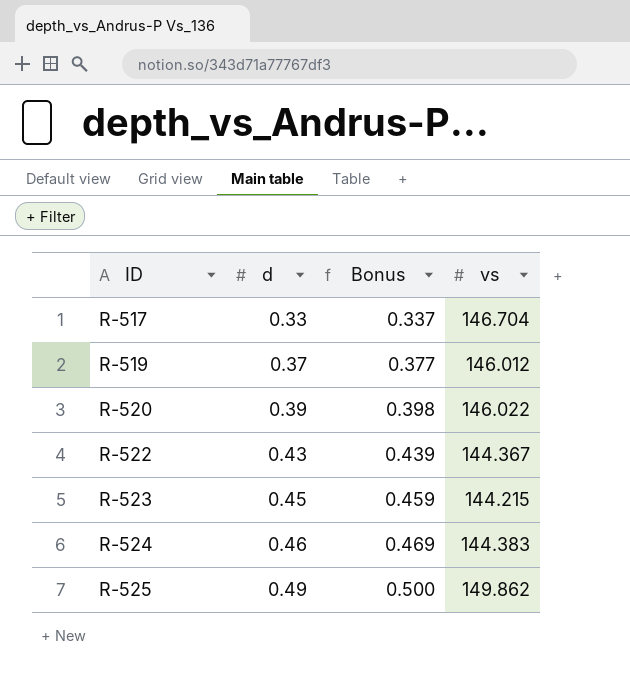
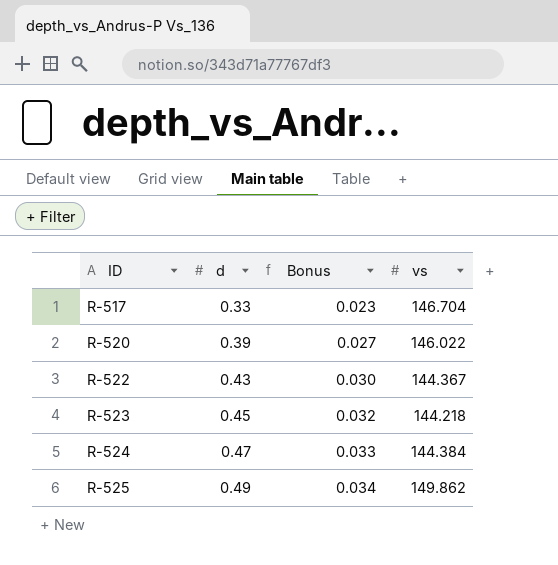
column Bonus | formula: [d] * 1.02 -> [d] * 0.07
row R-519: 0.37 | 0.377 | 146.012 -> none
R-523 | vs: 144.215 -> 144.218
R-524 | d: 0.46 -> 0.47
R-524 | vs: 144.383 -> 144.384

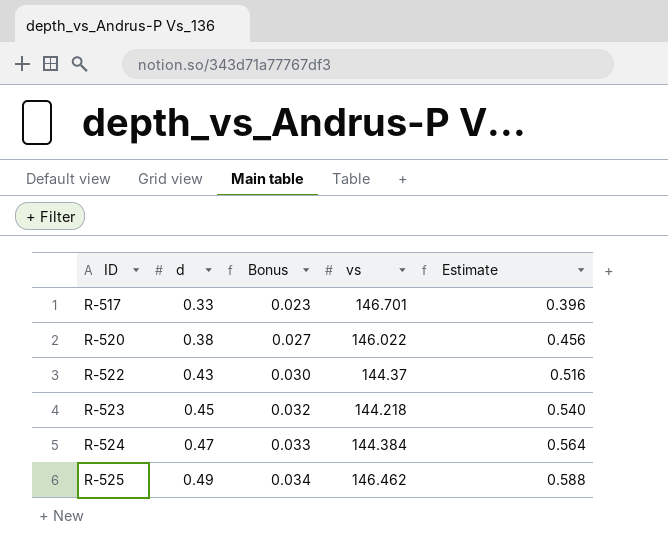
column Estimate | formula: none -> [d] * 1.2
R-517 | vs: 146.704 -> 146.701
R-520 | d: 0.39 -> 0.38
R-522 | vs: 144.367 -> 144.37
R-525 | vs: 149.862 -> 146.462

